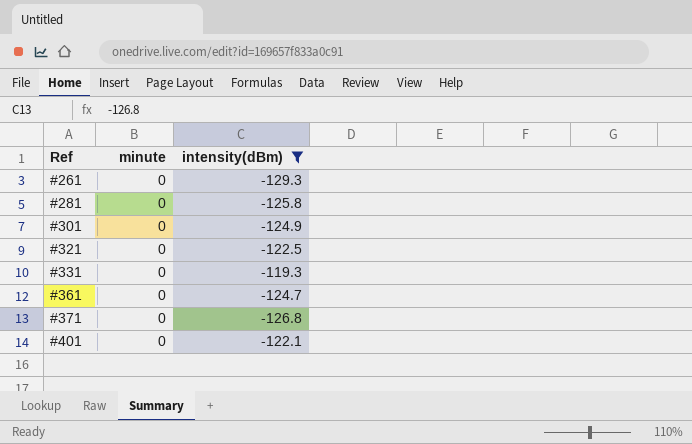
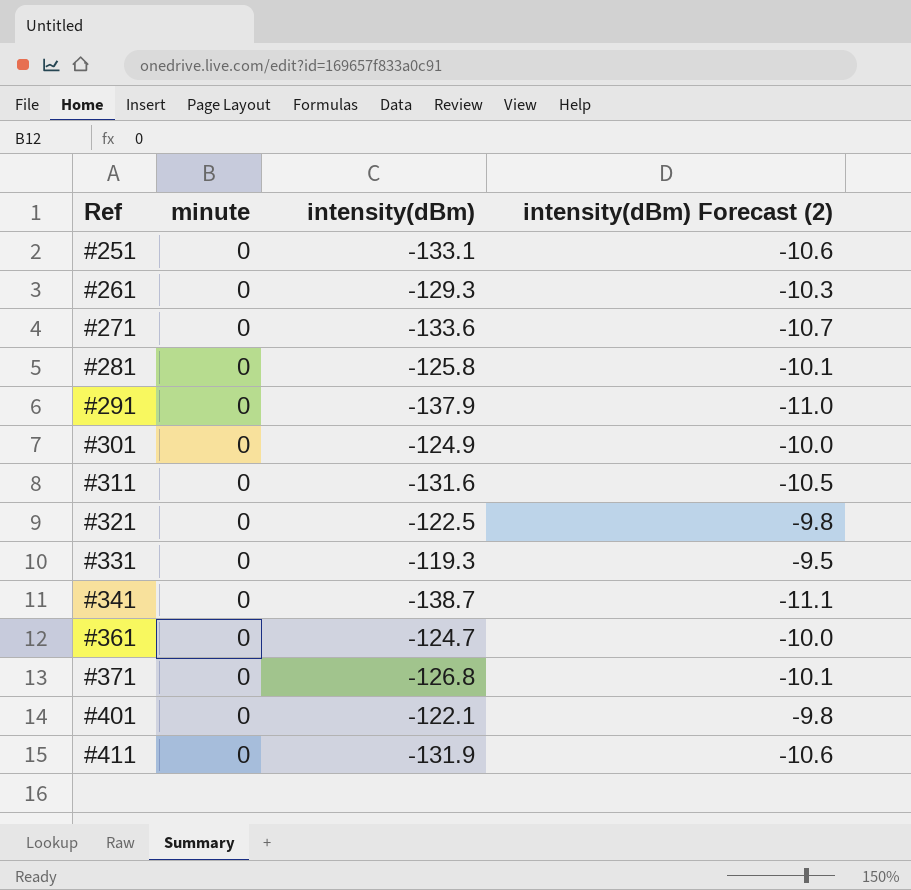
filter: intensity(dBm) >= -129.3 -> none
column intensity(dBm) Forecast (2) | formula: none -> [intensity(dBm)] * 0.08

